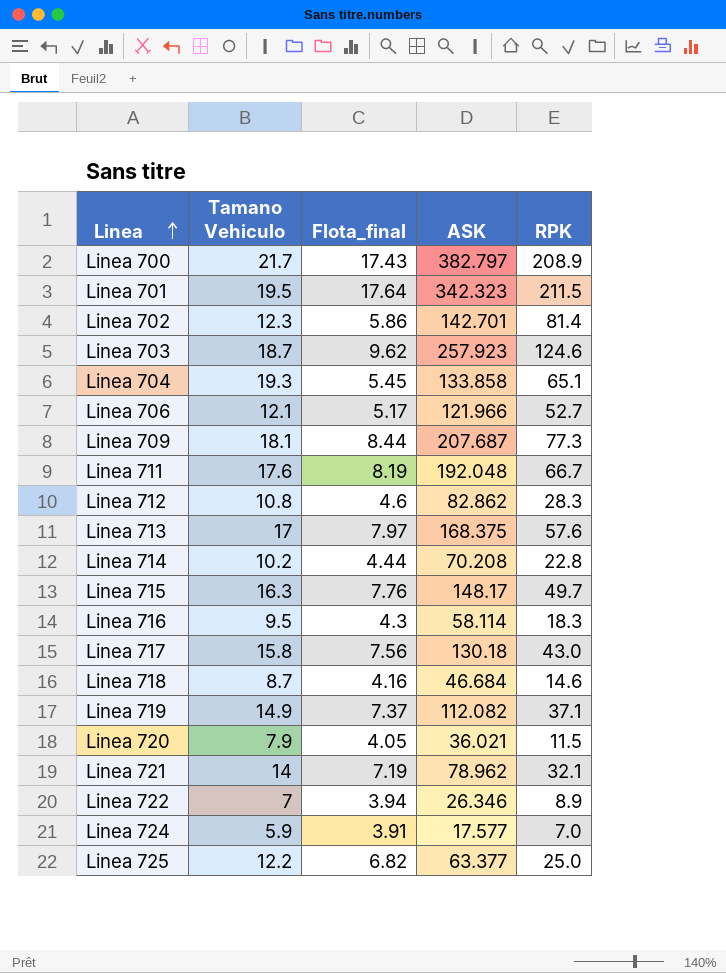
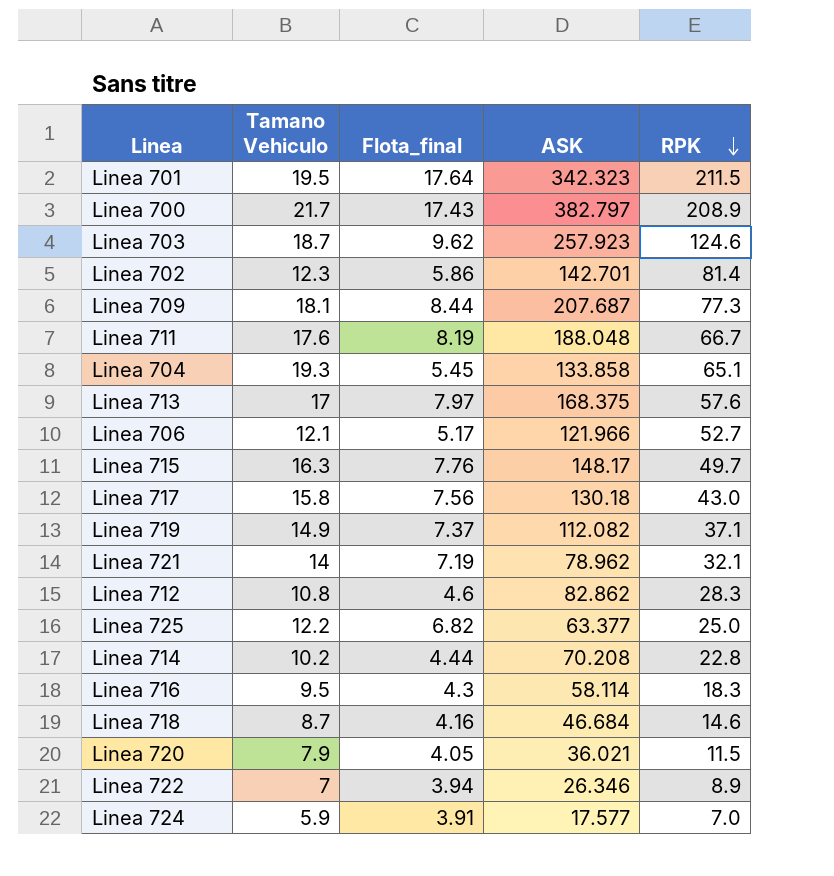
row order: Linea ascending -> RPK descending
Linea 711 | ASK: 192.048 -> 188.048

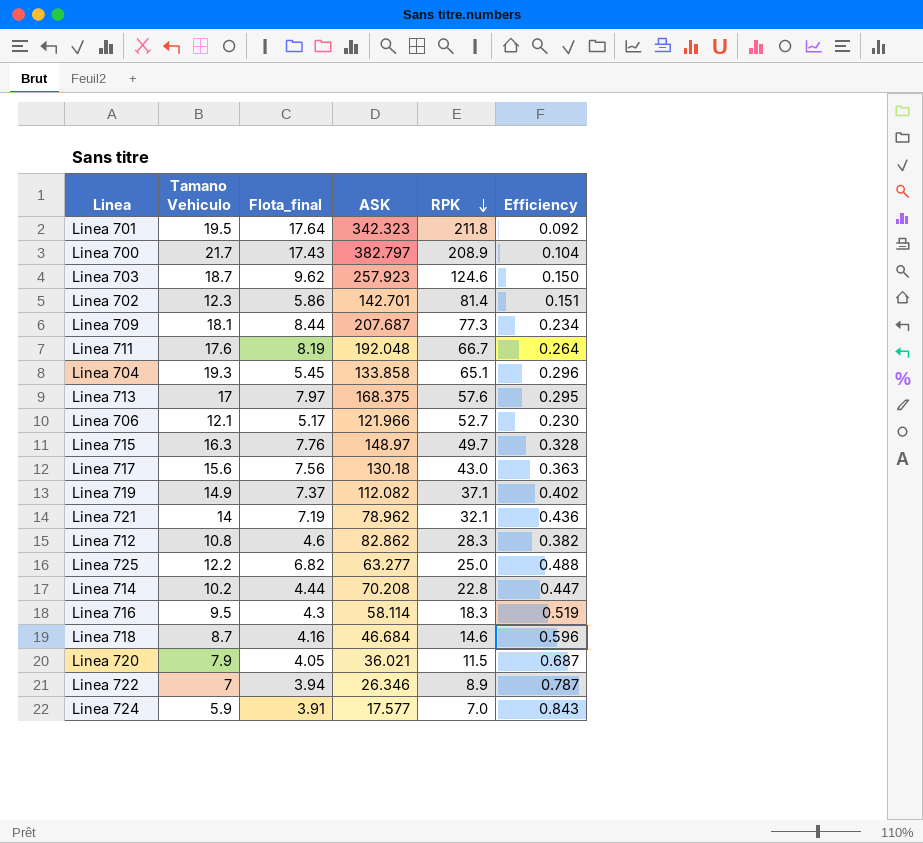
column Efficiency | formula: none -> [Tamano Vehiculo] / [RPK]
Linea 701 | RPK: 211.5 -> 211.8
Linea 711 | ASK: 188.048 -> 192.048
Linea 715 | ASK: 148.17 -> 148.97
Linea 717 | Tamano Vehiculo: 15.8 -> 15.6
Linea 725 | ASK: 63.377 -> 63.277

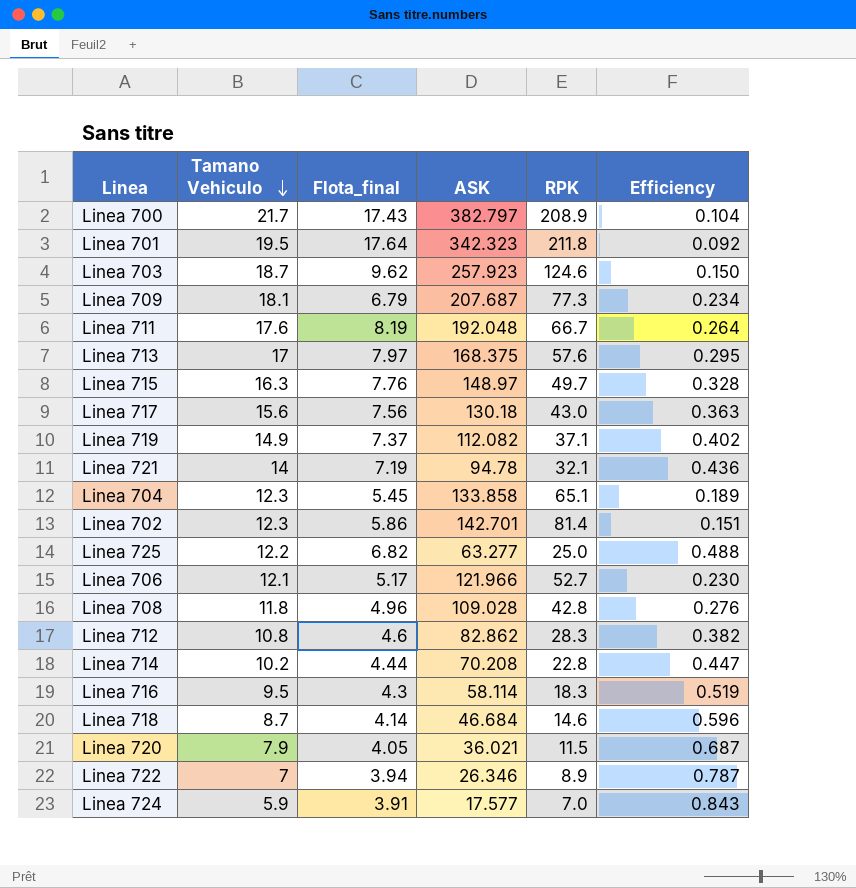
row order: RPK descending -> Tamano Vehiculo descending
Linea 709 | Flota_final: 8.44 -> 6.79
Linea 721 | ASK: 78.962 -> 94.78
Linea 704 | Tamano Vehiculo: 19.3 -> 12.3
Linea 704 | Efficiency: 0.296 -> 0.189
row Linea 708: none -> 11.8 | 4.96 | 109.028 | 42.8 | 0.276
Linea 718 | Flota_final: 4.16 -> 4.14

